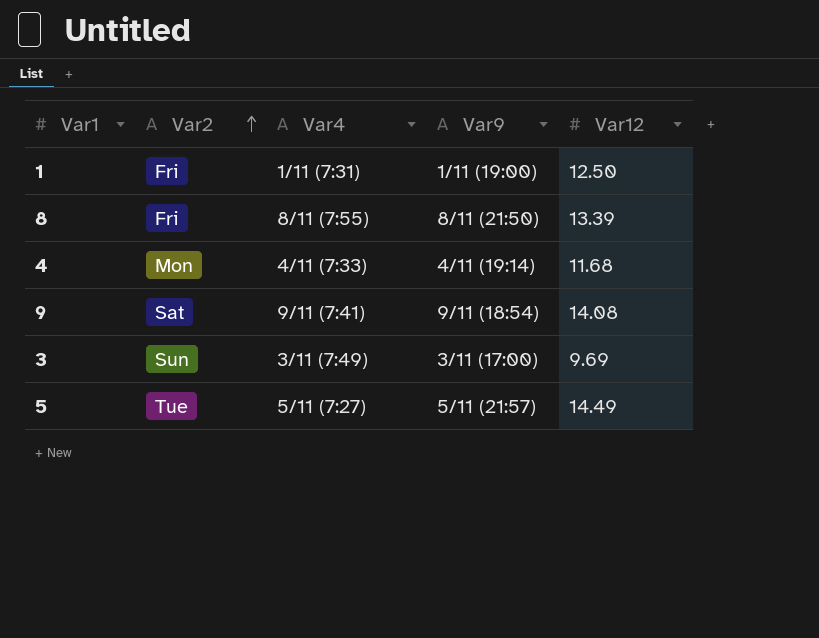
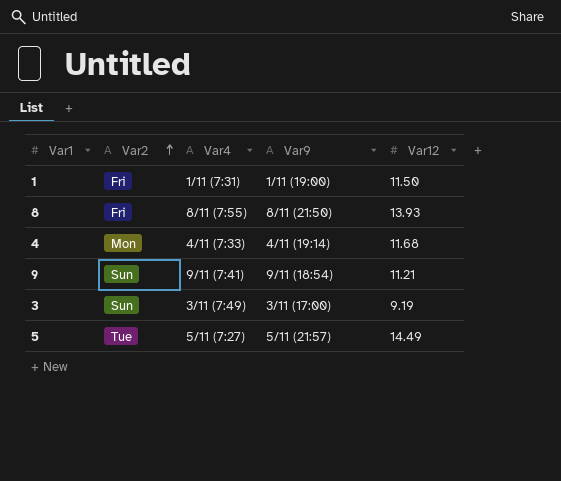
1 | Var12: 12.50 -> 11.50
8 | Var12: 13.39 -> 13.93
9 | Var2: Sat -> Sun
9 | Var12: 14.08 -> 11.21
3 | Var12: 9.69 -> 9.19

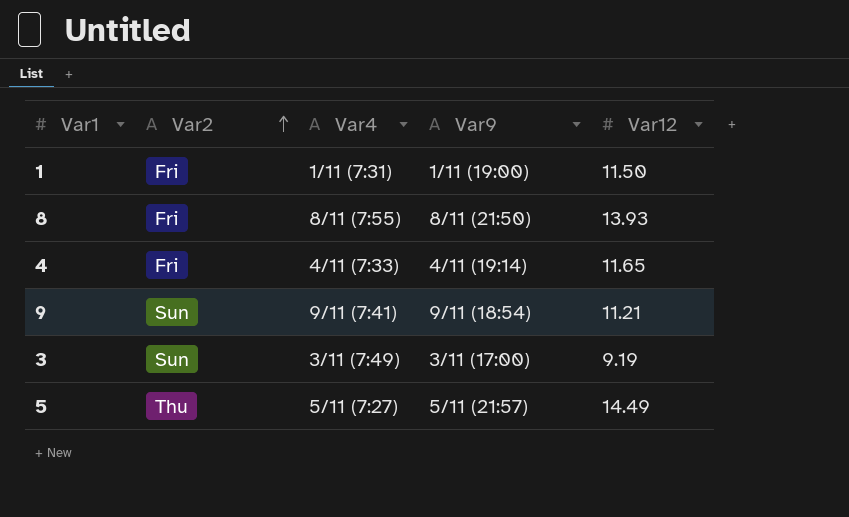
4 | Var2: Mon -> Fri
4 | Var12: 11.68 -> 11.65
5 | Var2: Tue -> Thu

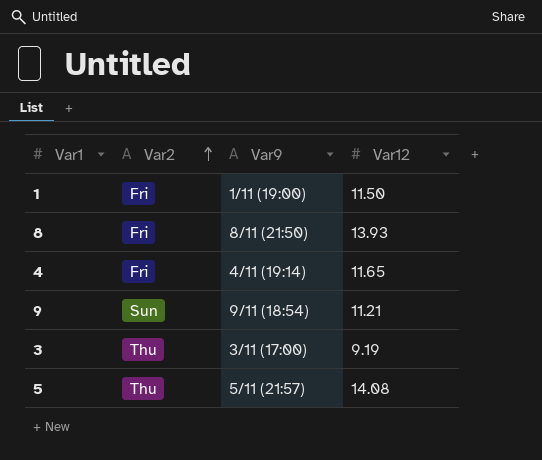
column Var4 | position: 3 -> none
3 | Var2: Sun -> Thu
5 | Var12: 14.49 -> 14.08

